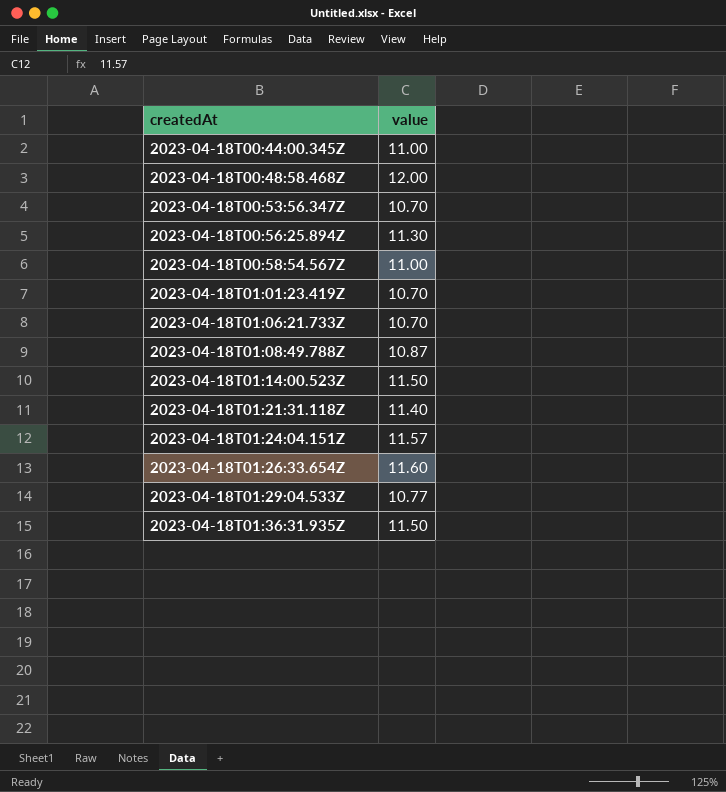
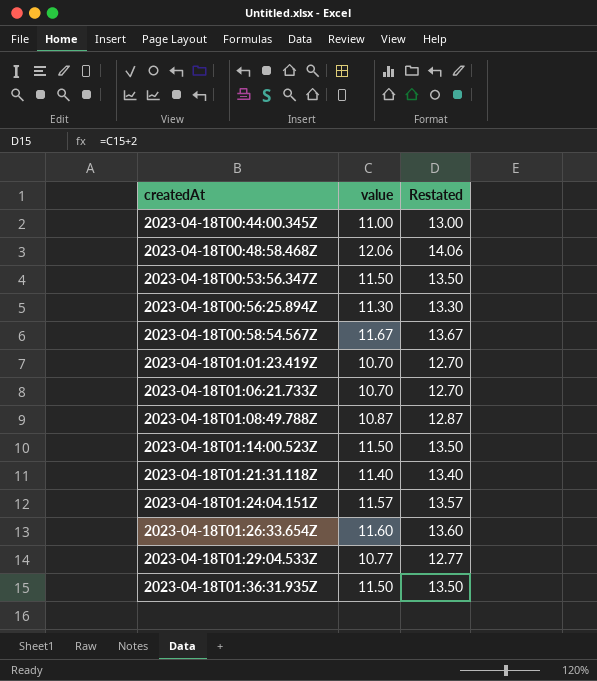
column Restated | formula: none -> [value] + 2
2023-04-18T00:48:58.468Z | value: 12.00 -> 12.06
2023-04-18T00:53:56.347Z | value: 10.70 -> 11.50
2023-04-18T00:58:54.567Z | value: 11.00 -> 11.67

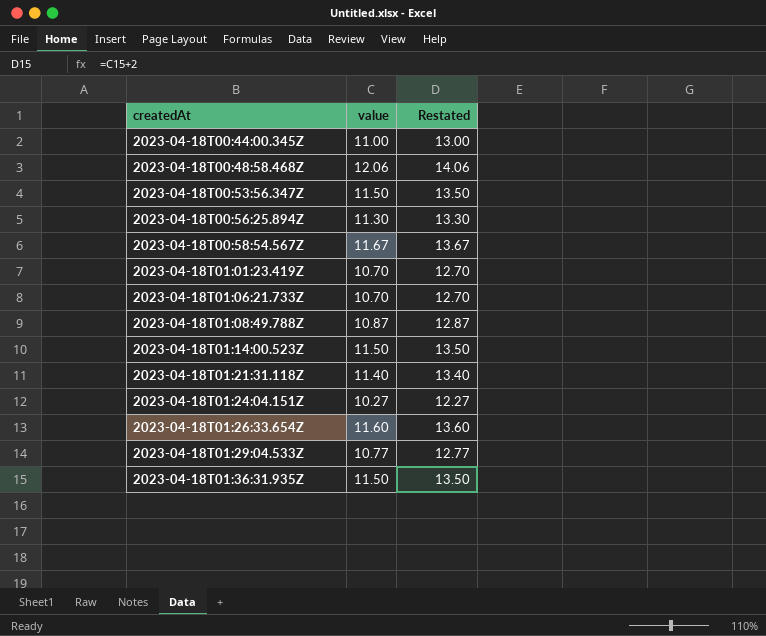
2023-04-18T01:24:04.151Z | value: 11.57 -> 10.27
2023-04-18T01:24:04.151Z | Restated: 13.57 -> 12.27

